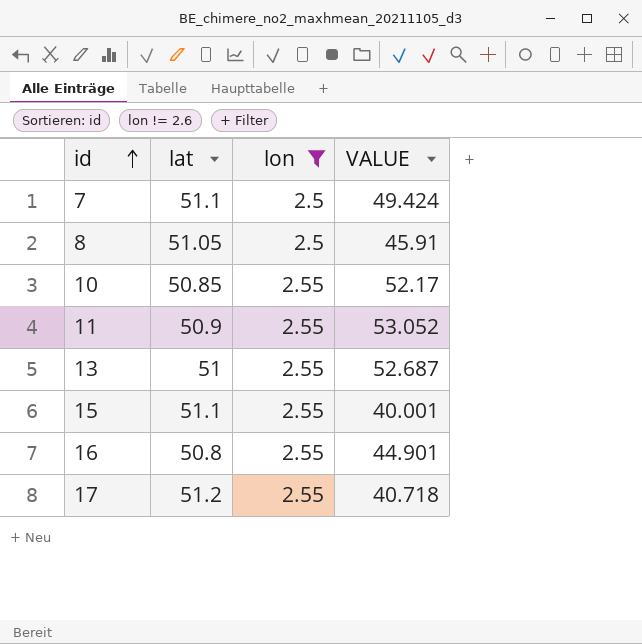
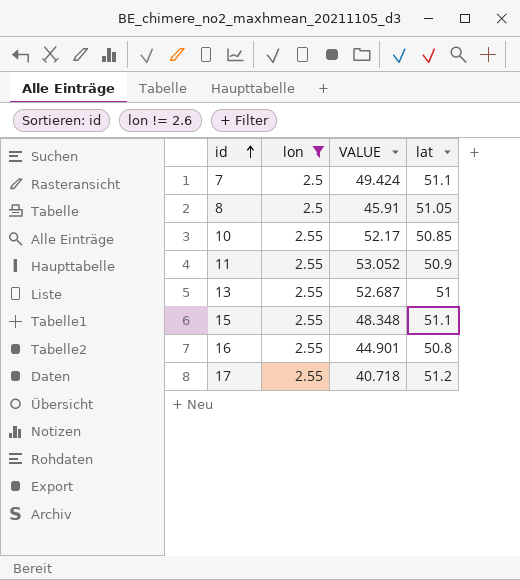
column lat | position: 2 -> 4
15 | VALUE: 40.001 -> 48.348

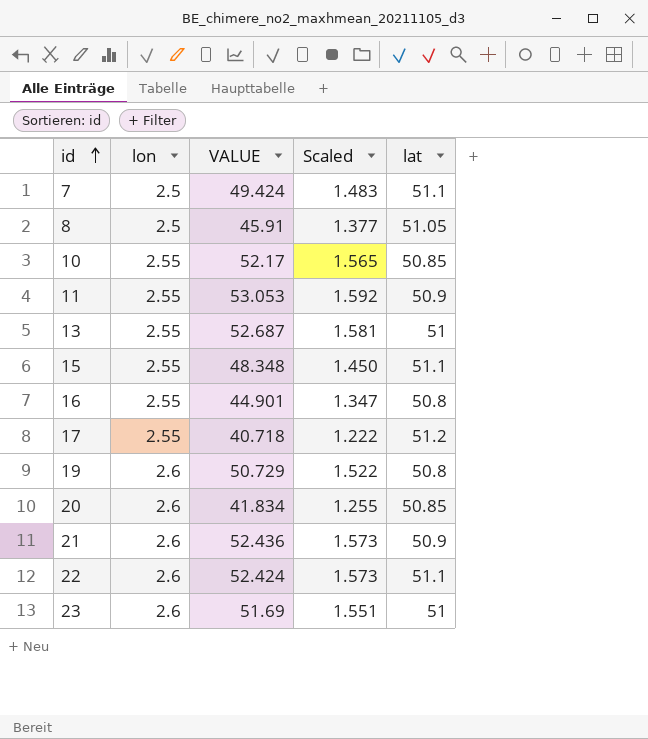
filter: lon != 2.6 -> none
column Scaled | formula: none -> [VALUE] * 0.03
11 | VALUE: 53.052 -> 53.053

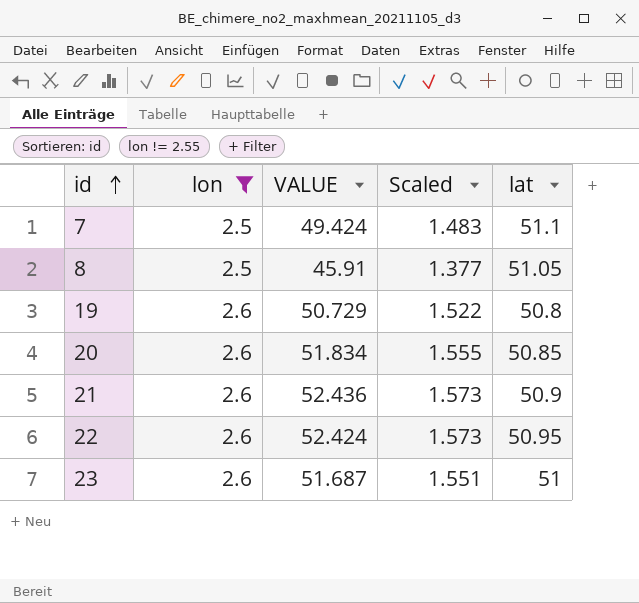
filter: none -> lon != 2.55
20 | VALUE: 41.834 -> 51.834
20 | Scaled: 1.255 -> 1.555
22 | lat: 51.1 -> 50.95
23 | VALUE: 51.69 -> 51.687

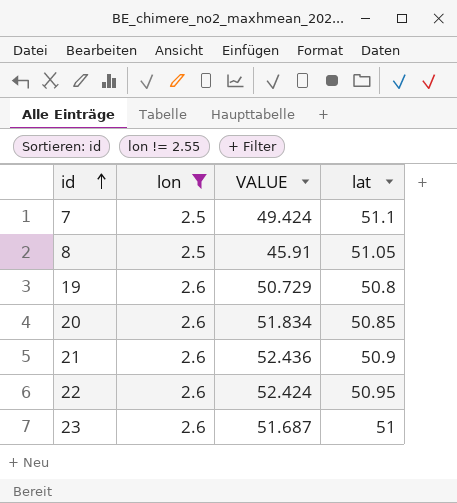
column Scaled | formula: [VALUE] * 0.03 -> none

